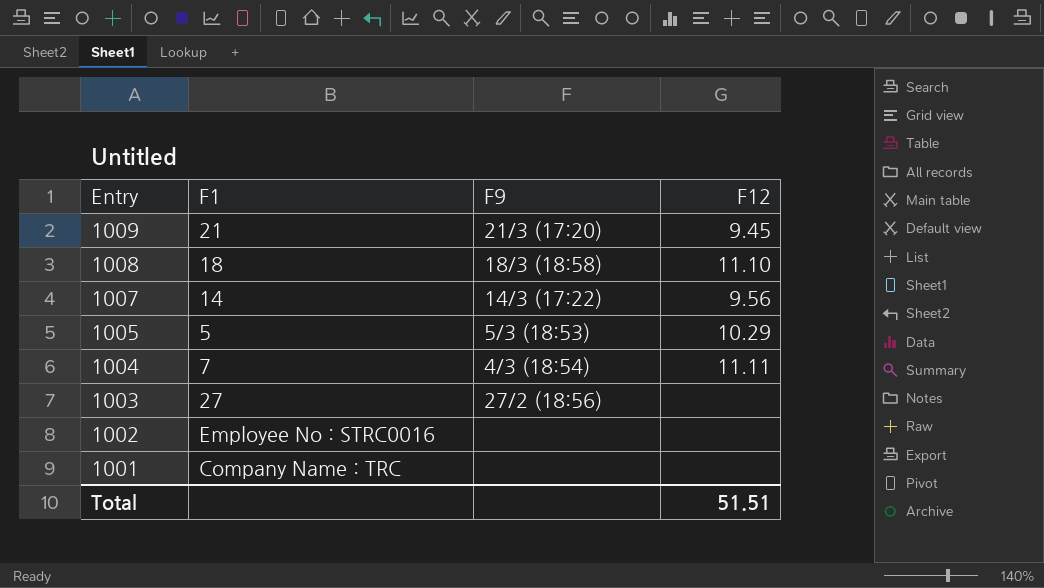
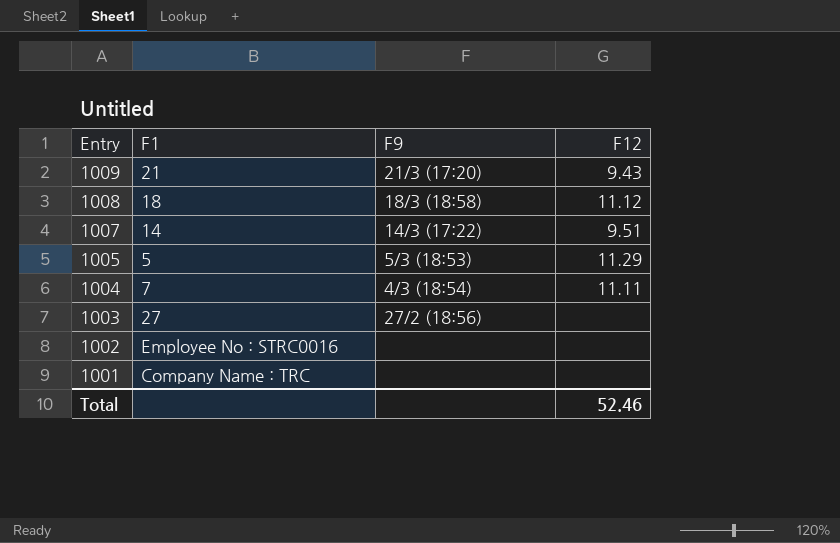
1009 | F12: 9.45 -> 9.43
1008 | F12: 11.10 -> 11.12
1007 | F12: 9.56 -> 9.51
1005 | F12: 10.29 -> 11.29
Total | F12: 51.51 -> 52.46

